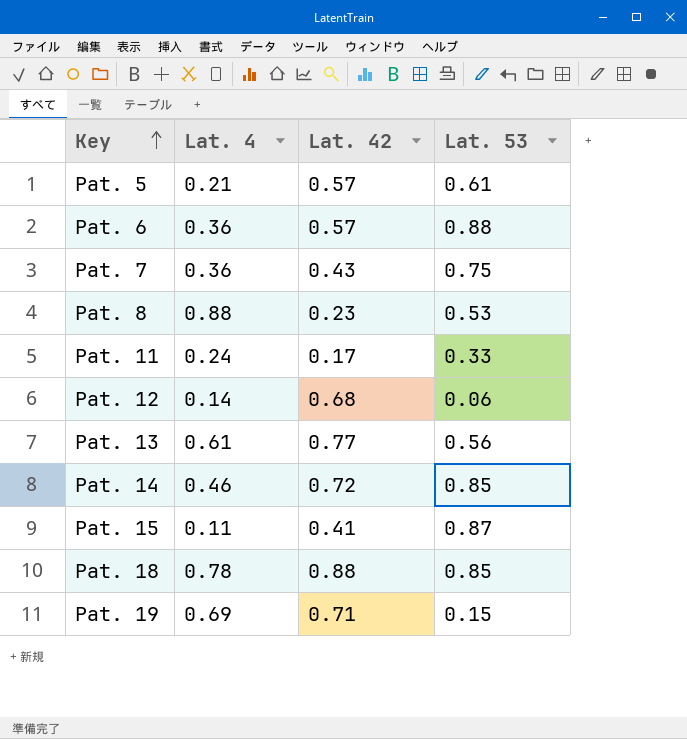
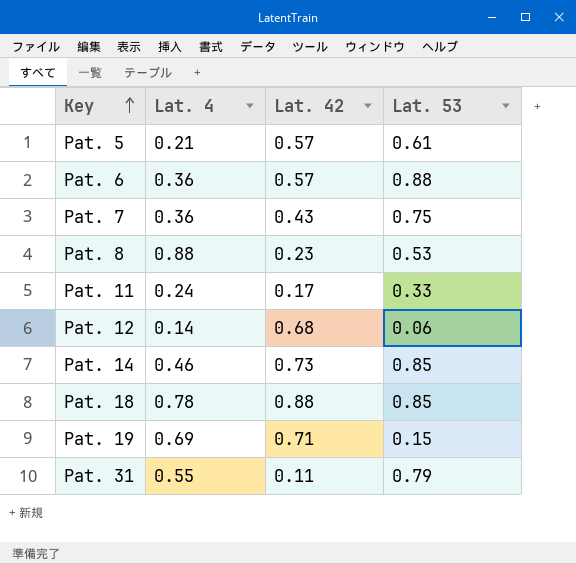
row Pat. 13: 0.61 | 0.77 | 0.56 -> none
row Pat. 15: 0.11 | 0.41 | 0.87 -> none
Pat. 14 | Lat. 42: 0.72 -> 0.73
row Pat. 31: none -> 0.55 | 0.11 | 0.79

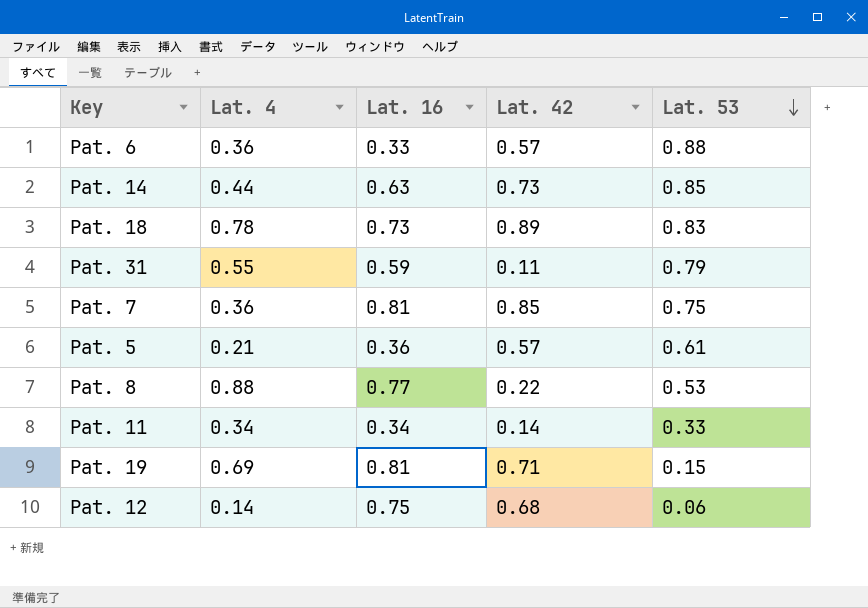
row order: Key ascending -> Lat. 53 descending
column Lat. 16 | position: none -> 3
Pat. 14 | Lat. 4: 0.46 -> 0.44
Pat. 18 | Lat. 42: 0.88 -> 0.89
Pat. 18 | Lat. 53: 0.85 -> 0.83
Pat. 7 | Lat. 42: 0.43 -> 0.85
Pat. 8 | Lat. 42: 0.23 -> 0.22
Pat. 11 | Lat. 4: 0.24 -> 0.34
Pat. 11 | Lat. 42: 0.17 -> 0.14

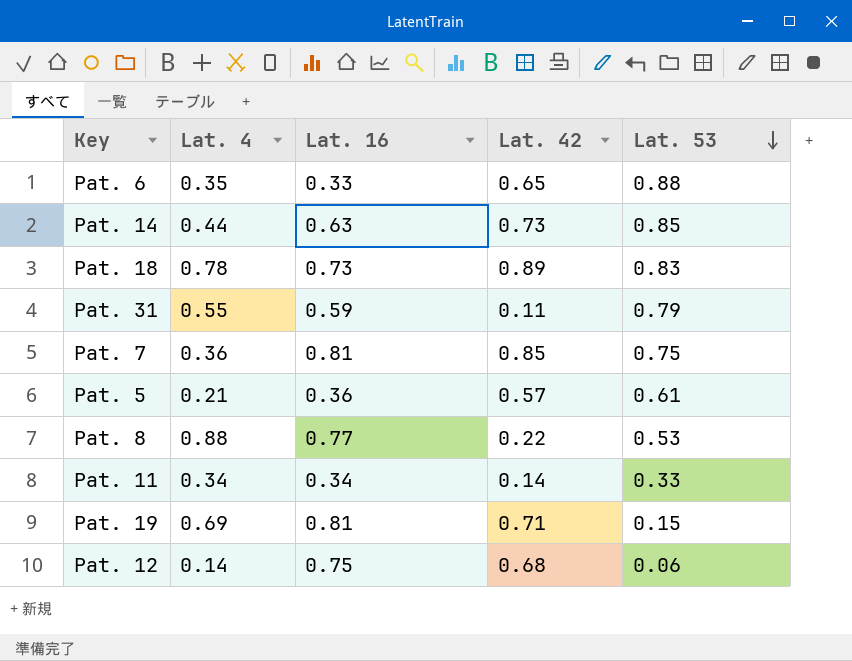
Pat. 6 | Lat. 4: 0.36 -> 0.35
Pat. 6 | Lat. 42: 0.57 -> 0.65

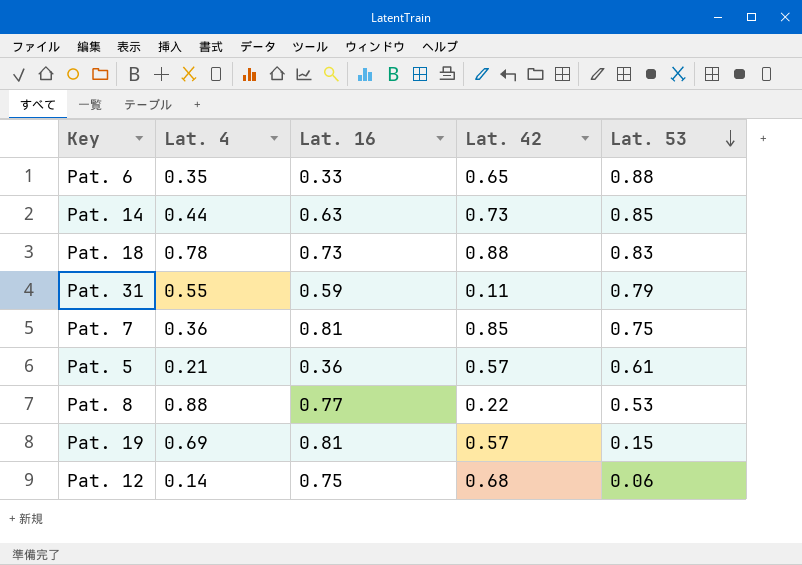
row Pat. 11: 0.34 | 0.34 | 0.14 | 0.33 -> none
Pat. 18 | Lat. 42: 0.89 -> 0.88
Pat. 19 | Lat. 42: 0.71 -> 0.57

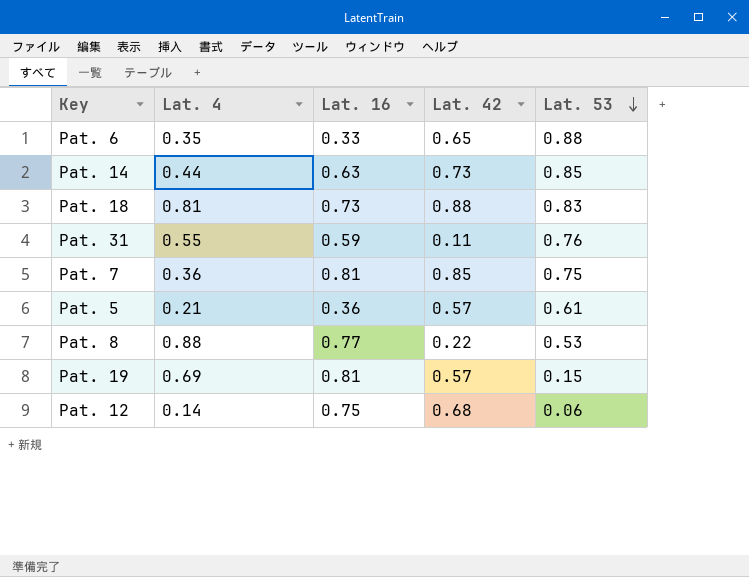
Pat. 18 | Lat. 4: 0.78 -> 0.81
Pat. 31 | Lat. 53: 0.79 -> 0.76

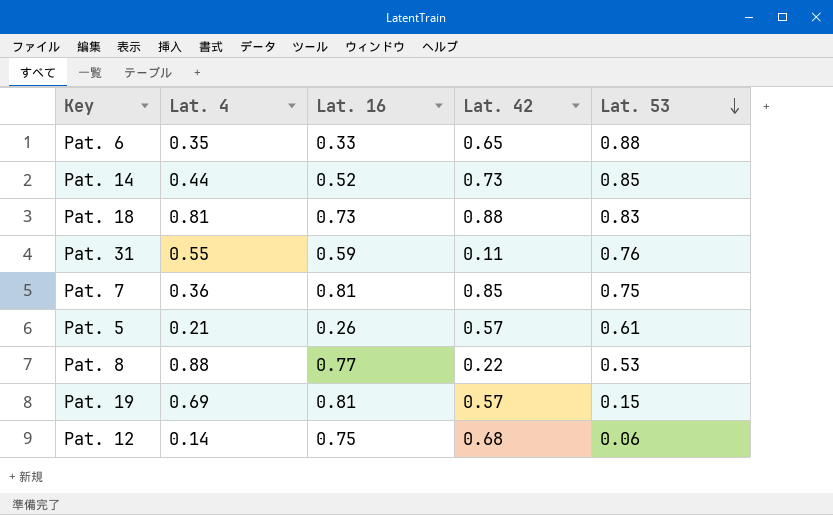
Pat. 14 | Lat. 16: 0.63 -> 0.52
Pat. 5 | Lat. 16: 0.36 -> 0.26

